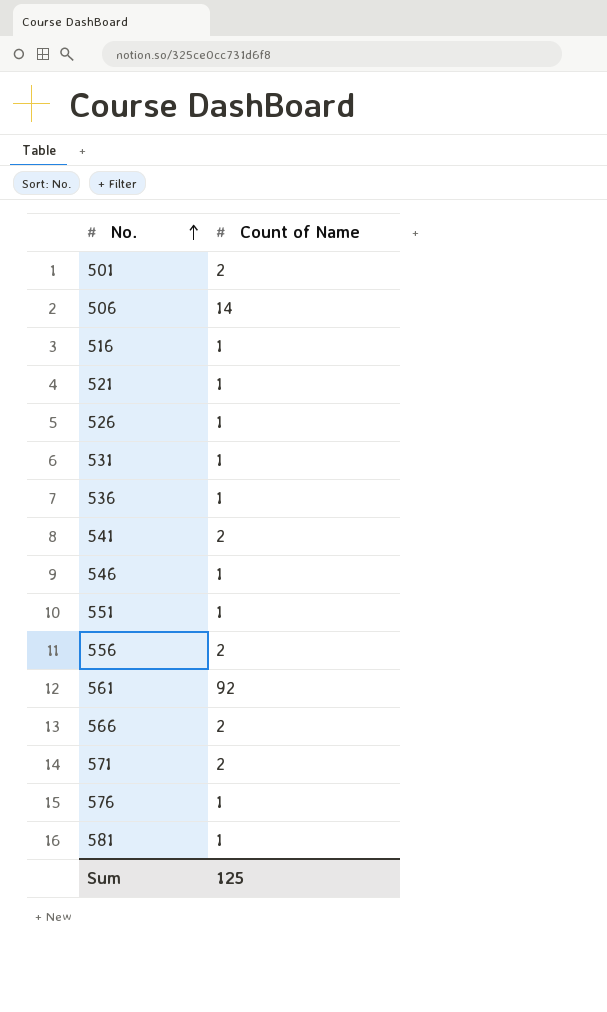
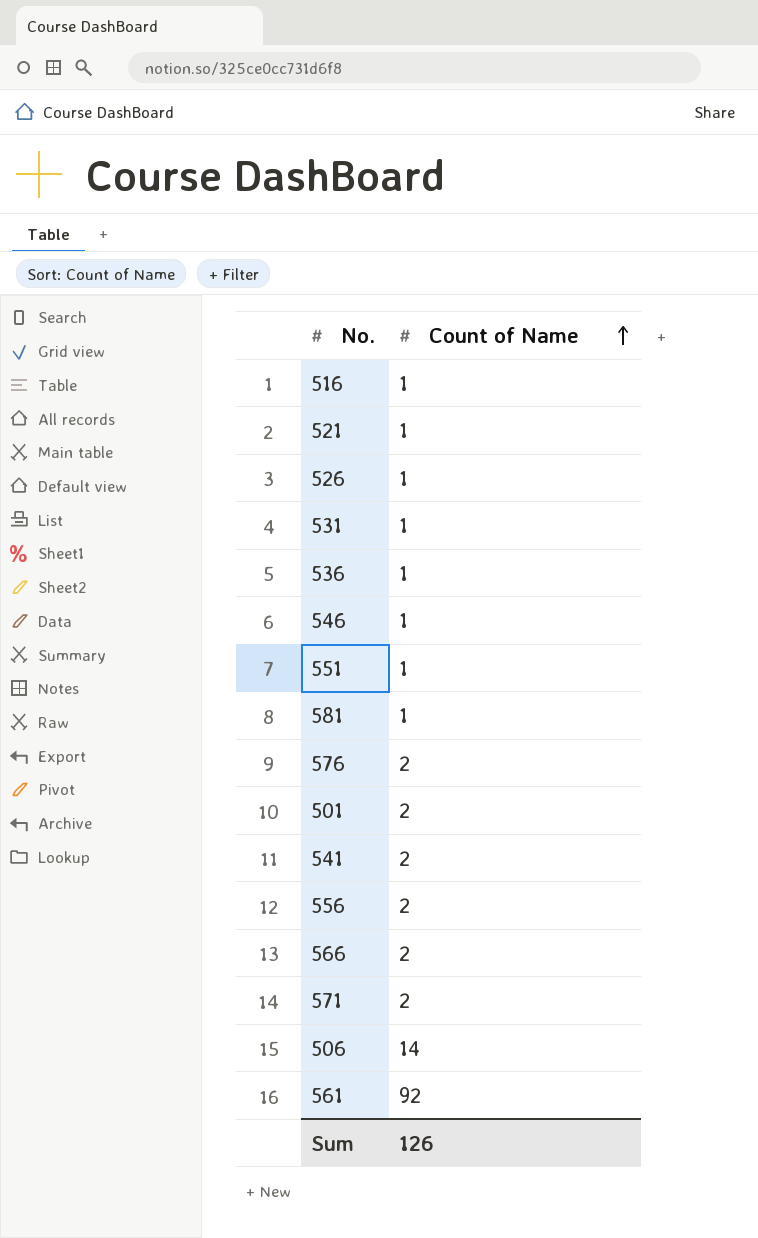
row order: No. ascending -> Count of Name ascending
576 | Count of Name: 1 -> 2
Sum | Count of Name: 125 -> 126

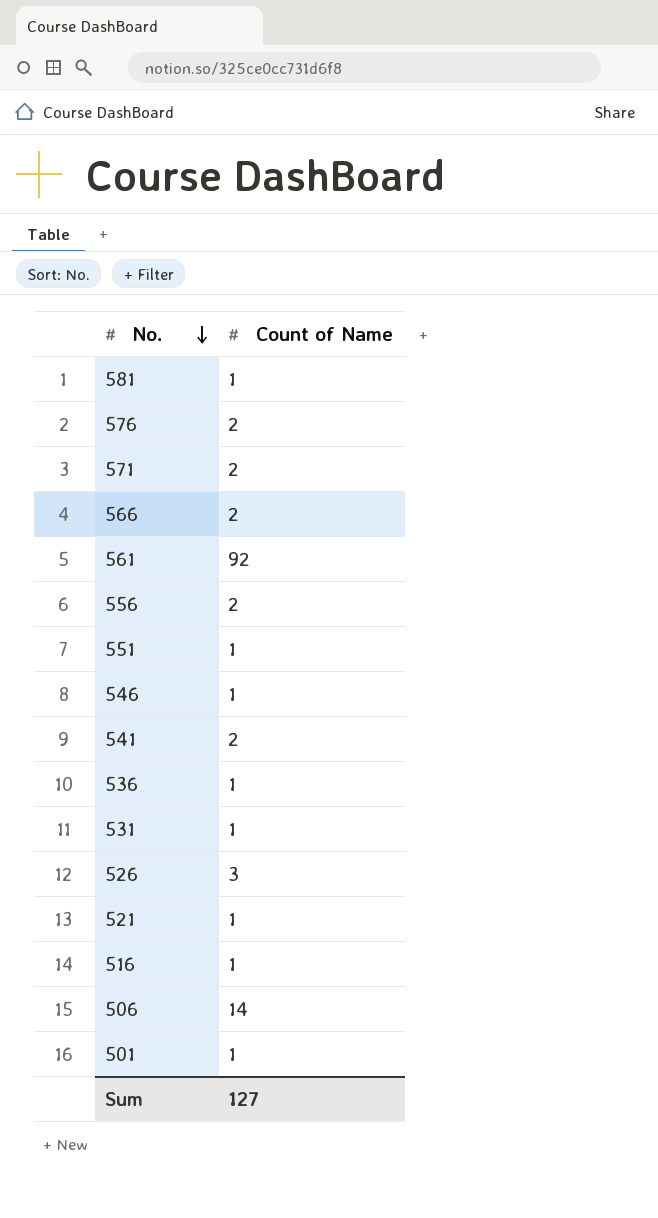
row order: Count of Name ascending -> No. descending
526 | Count of Name: 1 -> 3
501 | Count of Name: 2 -> 1
Sum | Count of Name: 126 -> 127

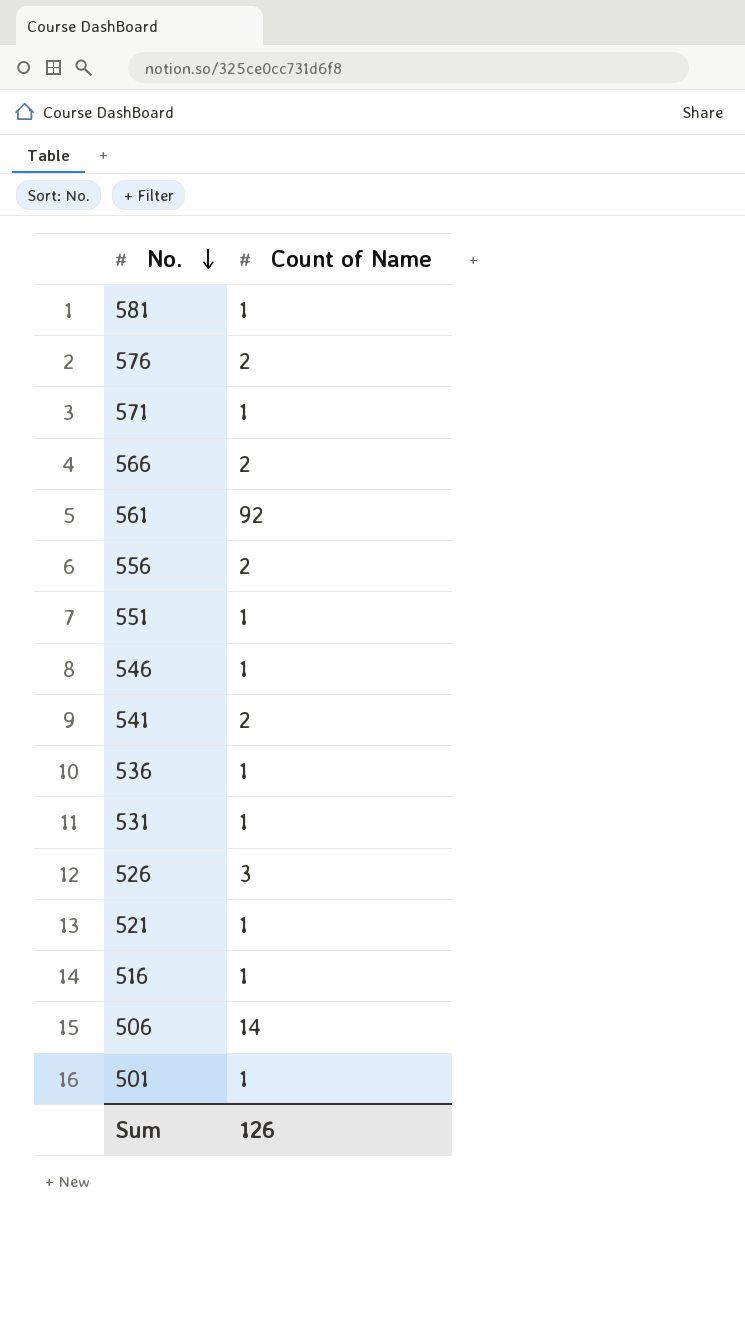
571 | Count of Name: 2 -> 1
Sum | Count of Name: 127 -> 126

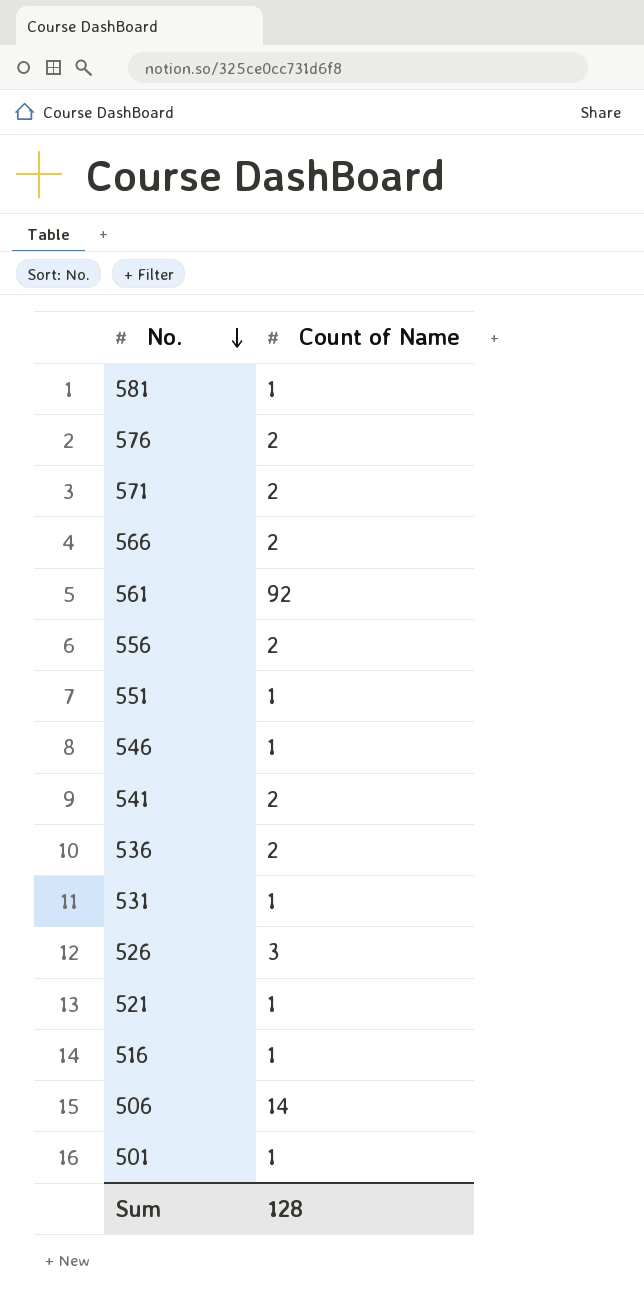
571 | Count of Name: 1 -> 2
536 | Count of Name: 1 -> 2
Sum | Count of Name: 126 -> 128

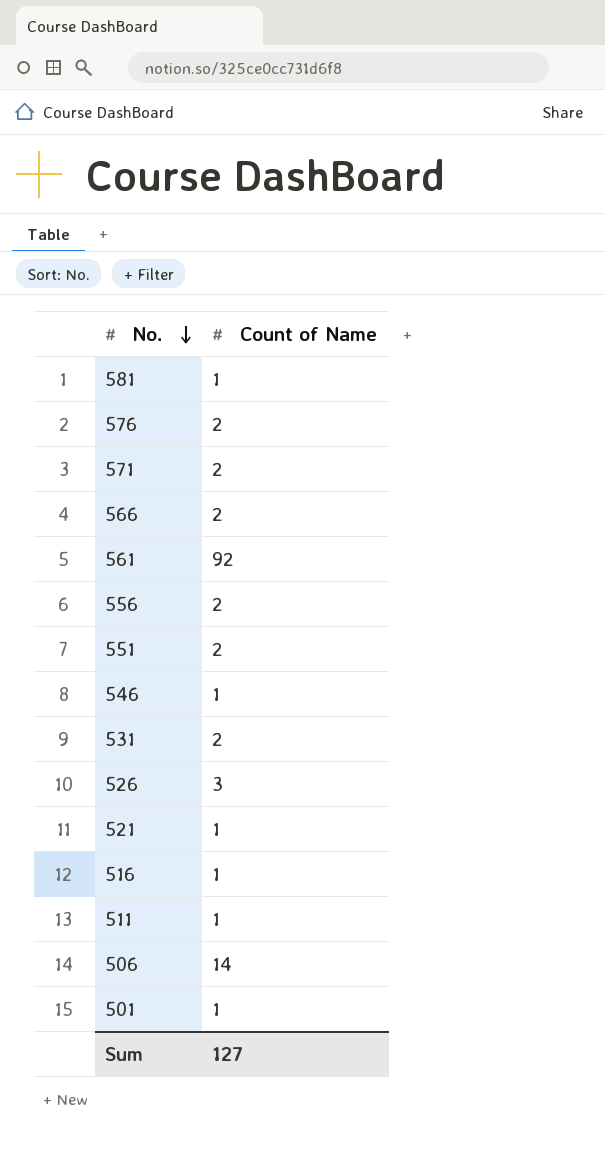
row 541: 2 -> none
row 536: 2 -> none
551 | Count of Name: 1 -> 2
531 | Count of Name: 1 -> 2
row 511: none -> 1
Sum | Count of Name: 128 -> 127

